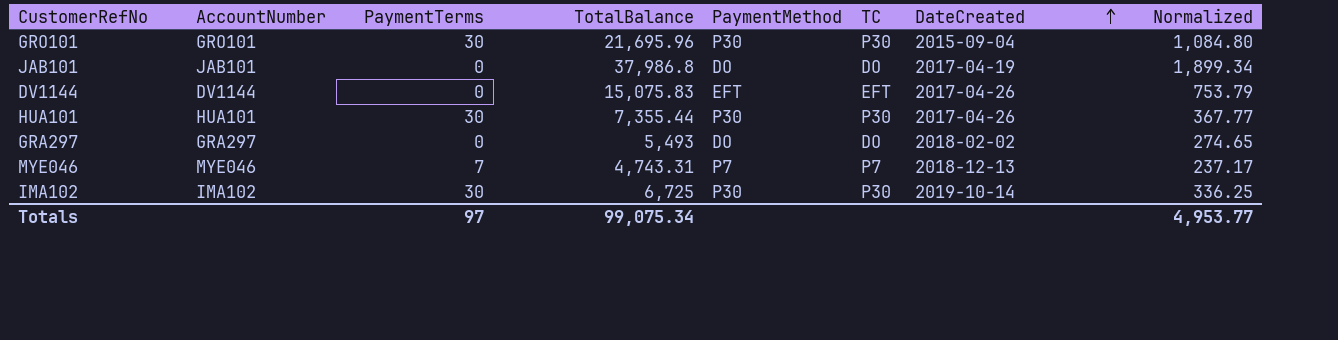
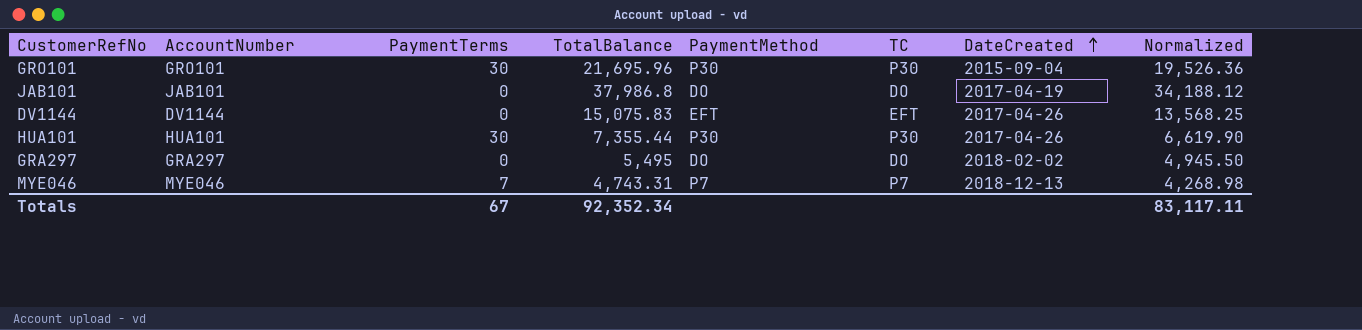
column Normalized | formula: [TotalBalance] * 0.05 -> [TotalBalance] * 0.9
row IMA102: IMA102 | 30 | 6,725 | P30 | P30 | 2019-10-14 | 336.25 -> none
GRA297 | TotalBalance: 5,493 -> 5,495
Totals | PaymentTerms: 97 -> 67
Totals | TotalBalance: 99,075.34 -> 92,352.34
Totals | Normalized: 4,953.77 -> 83,117.11

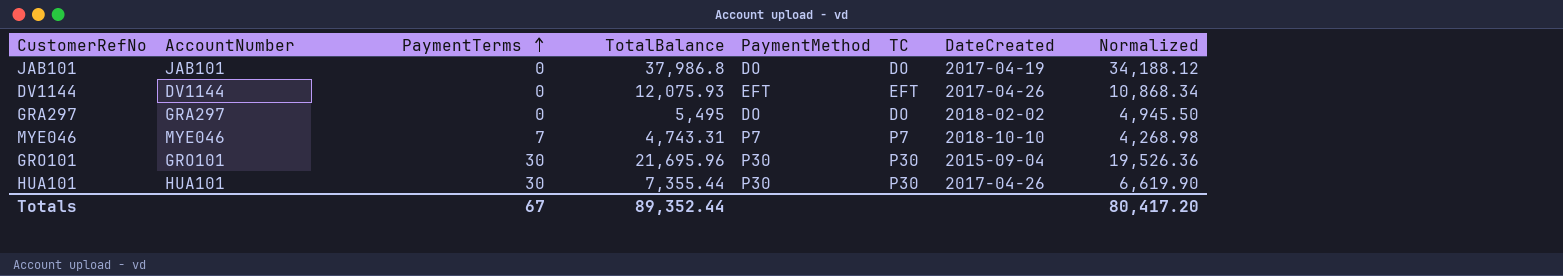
row order: DateCreated ascending -> PaymentTerms ascending
DV1144 | TotalBalance: 15,075.83 -> 12,075.93
DV1144 | Normalized: 13,568.25 -> 10,868.34
MYE046 | DateCreated: 2018-12-13 -> 2018-10-10
Totals | TotalBalance: 92,352.34 -> 89,352.44
Totals | Normalized: 83,117.11 -> 80,417.20

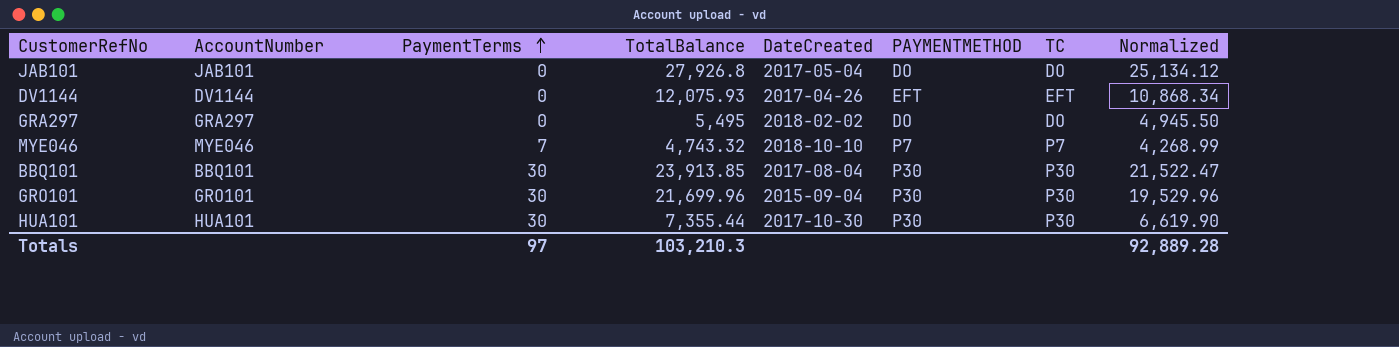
column DateCreated | position: 7 -> 5
column name: PaymentMethod -> PAYMENTMETHOD
JAB101 | TotalBalance: 37,986.8 -> 27,926.8
JAB101 | DateCreated: 2017-04-19 -> 2017-05-04
JAB101 | Normalized: 34,188.12 -> 25,134.12
MYE046 | TotalBalance: 4,743.31 -> 4,743.32
MYE046 | Normalized: 4,268.98 -> 4,268.99
row BBQ101: none -> BBQ101 | 30 | 23,913.85 | 2017-08-04 | P30 | P30 | 21,522.47
GRO101 | TotalBalance: 21,695.96 -> 21,699.96
GRO101 | Normalized: 19,526.36 -> 19,529.96
HUA101 | DateCreated: 2017-04-26 -> 2017-10-30
Totals | PaymentTerms: 67 -> 97
Totals | TotalBalance: 89,352.44 -> 103,210.3
Totals | Normalized: 80,417.20 -> 92,889.28

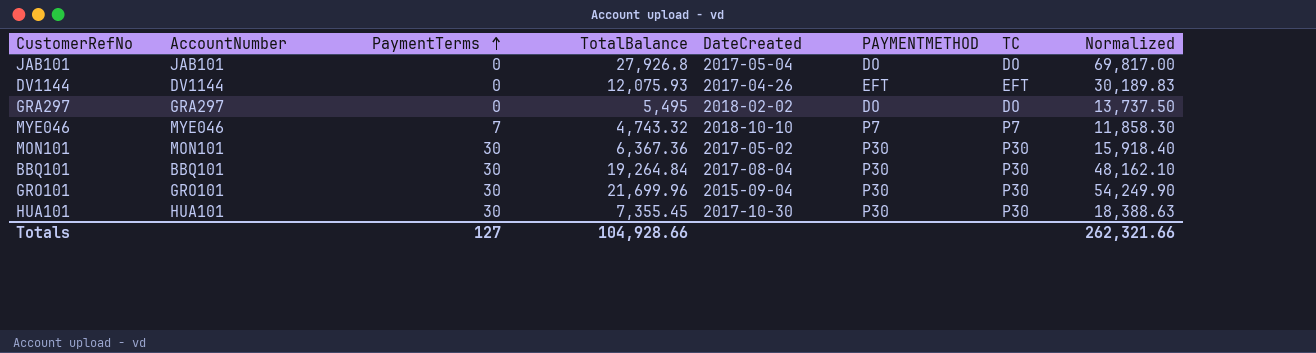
column Normalized | formula: [TotalBalance] * 0.9 -> [TotalBalance] * 2.5
row MON101: none -> MON101 | 30 | 6,367.36 | 2017-05-02 | P30 | P30 | 15,918.40
BBQ101 | TotalBalance: 23,913.85 -> 19,264.84
HUA101 | TotalBalance: 7,355.44 -> 7,355.45
Totals | PaymentTerms: 97 -> 127
Totals | TotalBalance: 103,210.3 -> 104,928.66
Totals | Normalized: 92,889.28 -> 262,321.66

